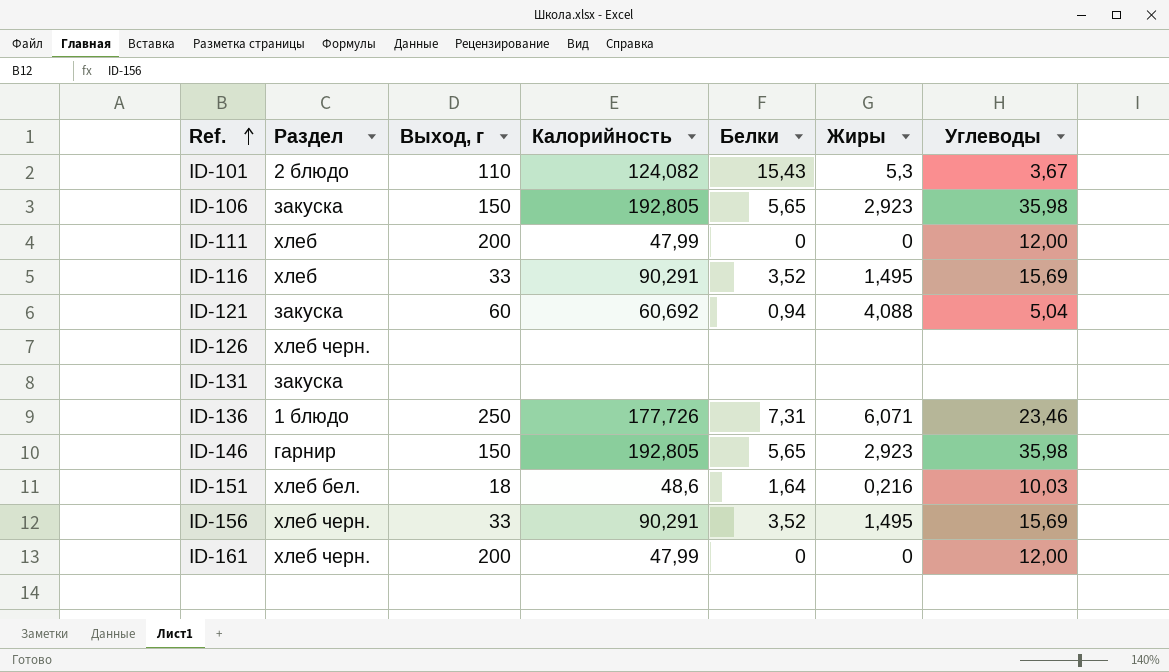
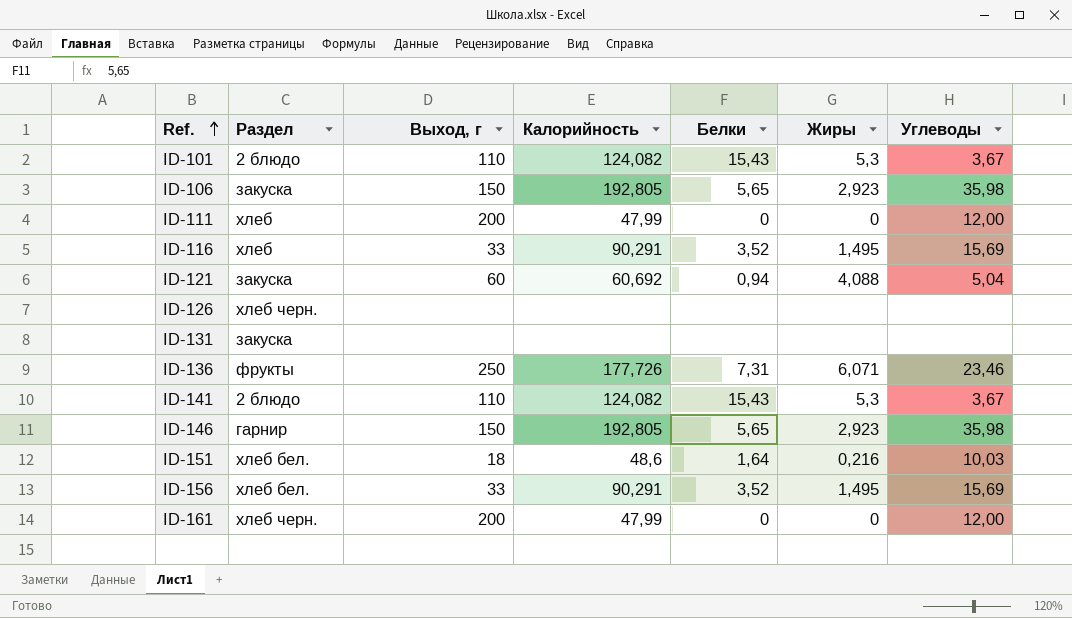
ID-136 | Раздел: 1 блюдо -> фрукты
row ID-141: none -> 2 блюдо | 110 | 124,082 | 15,43 | 5,3 | 3,67
ID-156 | Раздел: хлеб черн. -> хлеб бел.

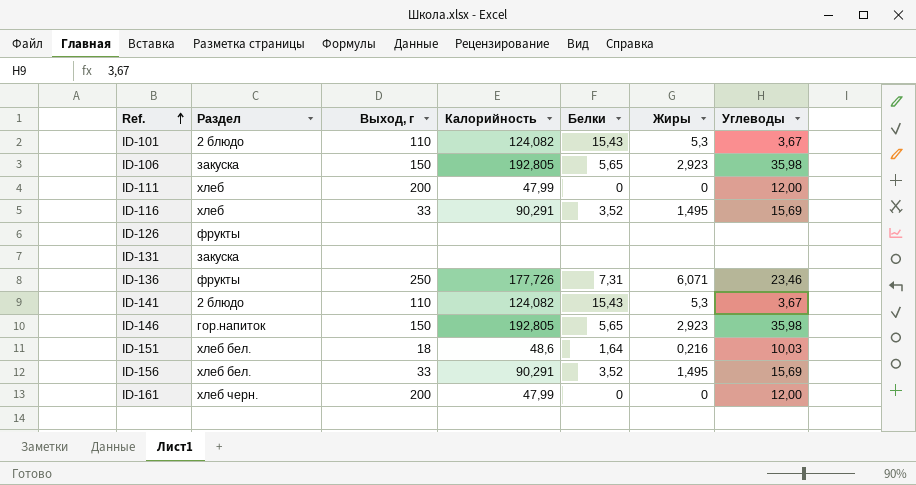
row ID-121: закуска | 60 | 60,692 | 0,94 | 4,088 | 5,04 -> none
ID-126 | Раздел: хлеб черн. -> фрукты
ID-146 | Раздел: гарнир -> гор.напиток

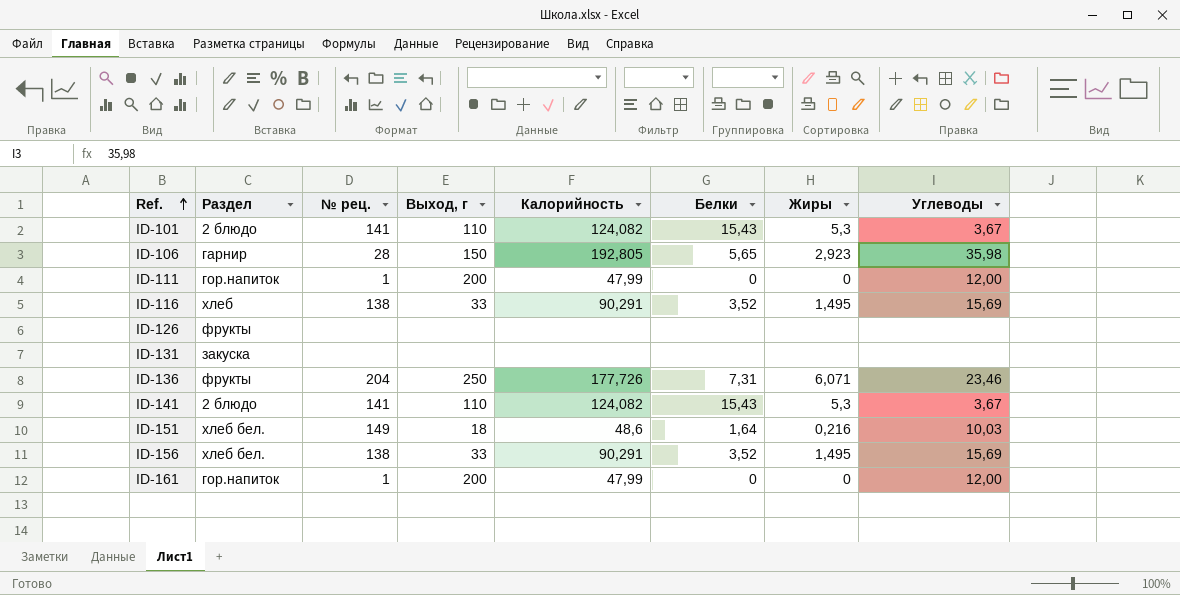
column № рец. | position: none -> 3
row ID-146: гор.напиток | 150 | 192,805 | 5,65 | 2,923 | 35,98 -> none
ID-106 | Раздел: закуска -> гарнир
ID-111 | Раздел: хлеб -> гор.напиток
ID-161 | Раздел: хлеб черн. -> гор.напиток

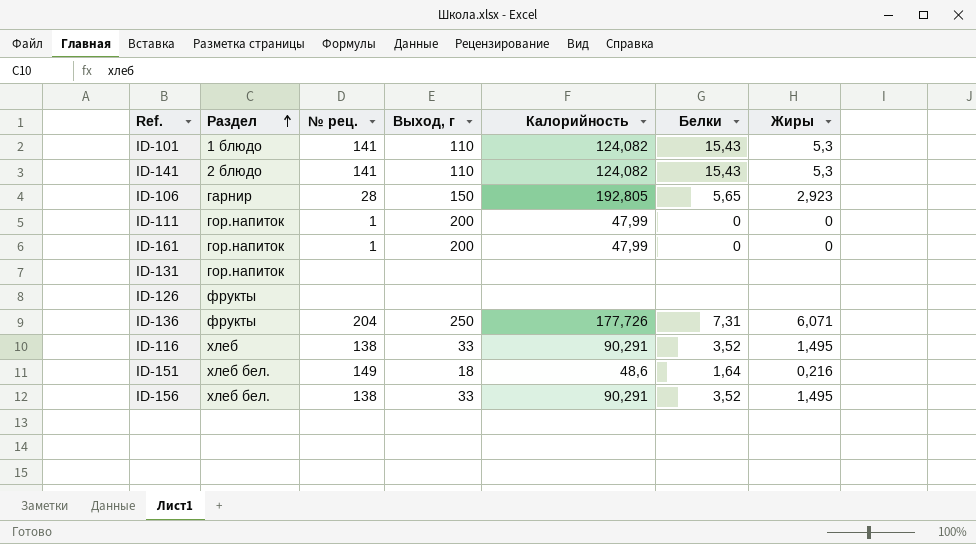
row order: Ref. ascending -> Раздел ascending
column Углеводы | position: 8 -> none
ID-101 | Раздел: 2 блюдо -> 1 блюдо
ID-131 | Раздел: закуска -> гор.напиток

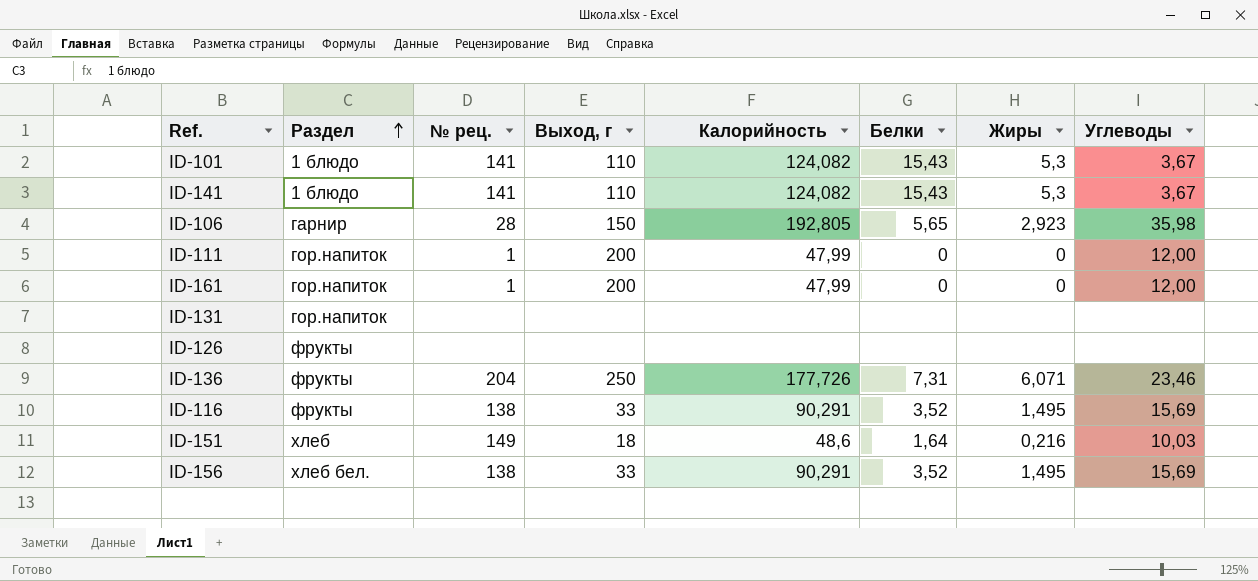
column Углеводы | position: none -> 8
ID-141 | Раздел: 2 блюдо -> 1 блюдо
ID-116 | Раздел: хлеб -> фрукты
ID-151 | Раздел: хлеб бел. -> хлеб

